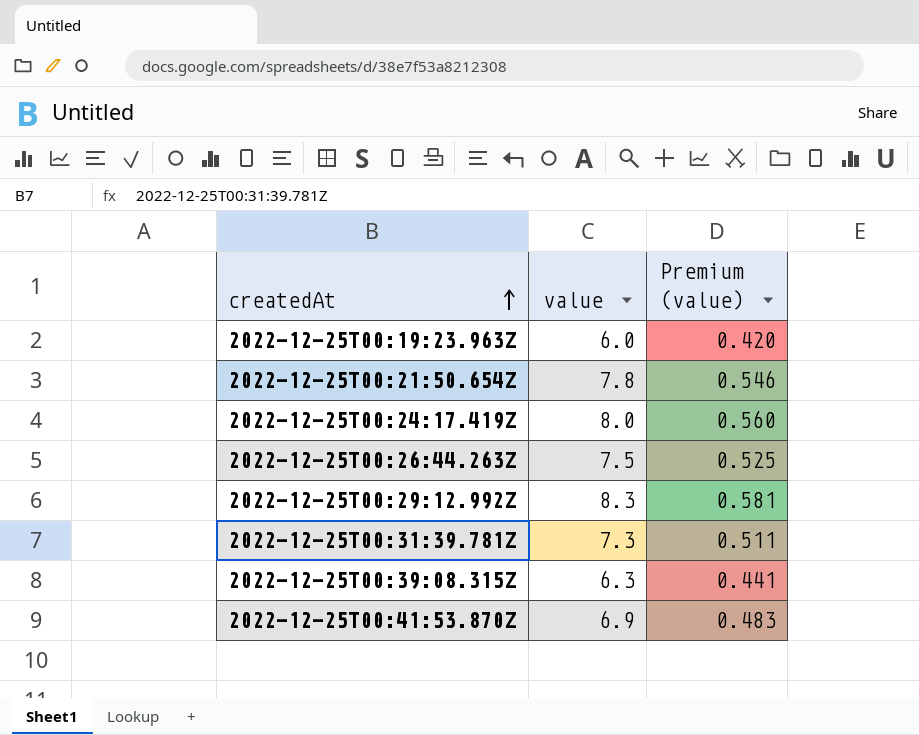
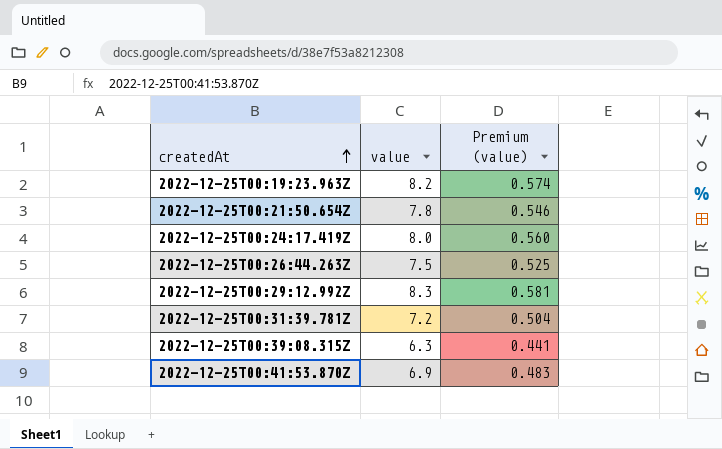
2022-12-25T00:19:23.963Z | value: 6.0 -> 8.2
2022-12-25T00:19:23.963Z | Premium (value): 0.420 -> 0.574
2022-12-25T00:31:39.781Z | value: 7.3 -> 7.2
2022-12-25T00:31:39.781Z | Premium (value): 0.511 -> 0.504

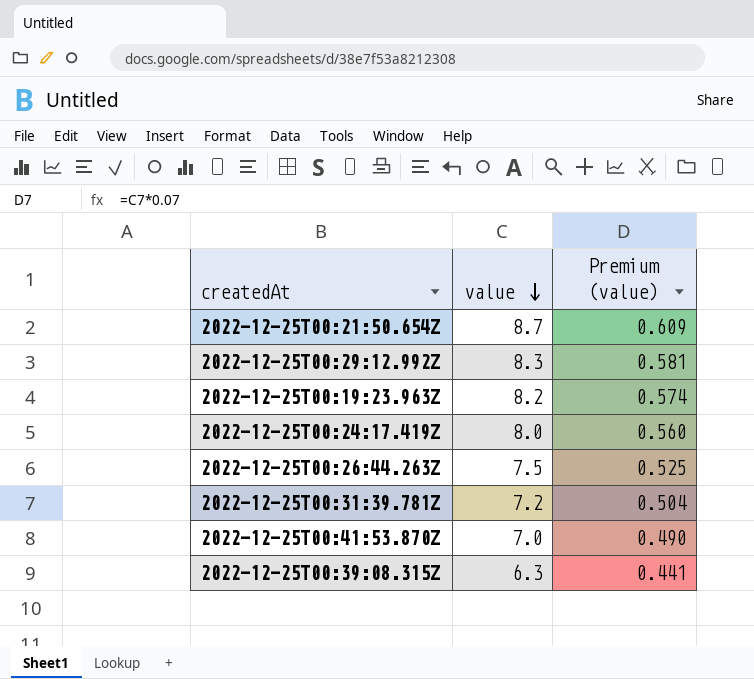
row order: createdAt ascending -> value descending
2022-12-25T00:21:50.654Z | value: 7.8 -> 8.7
2022-12-25T00:21:50.654Z | Premium (value): 0.546 -> 0.609
2022-12-25T00:41:53.870Z | value: 6.9 -> 7.0
2022-12-25T00:41:53.870Z | Premium (value): 0.483 -> 0.490

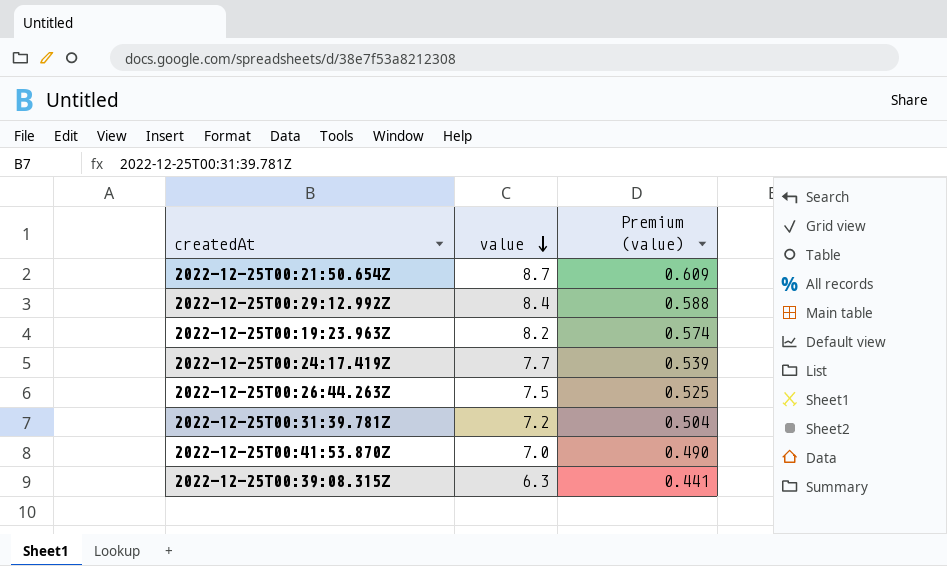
2022-12-25T00:29:12.992Z | value: 8.3 -> 8.4
2022-12-25T00:29:12.992Z | Premium (value): 0.581 -> 0.588
2022-12-25T00:24:17.419Z | value: 8.0 -> 7.7
2022-12-25T00:24:17.419Z | Premium (value): 0.560 -> 0.539

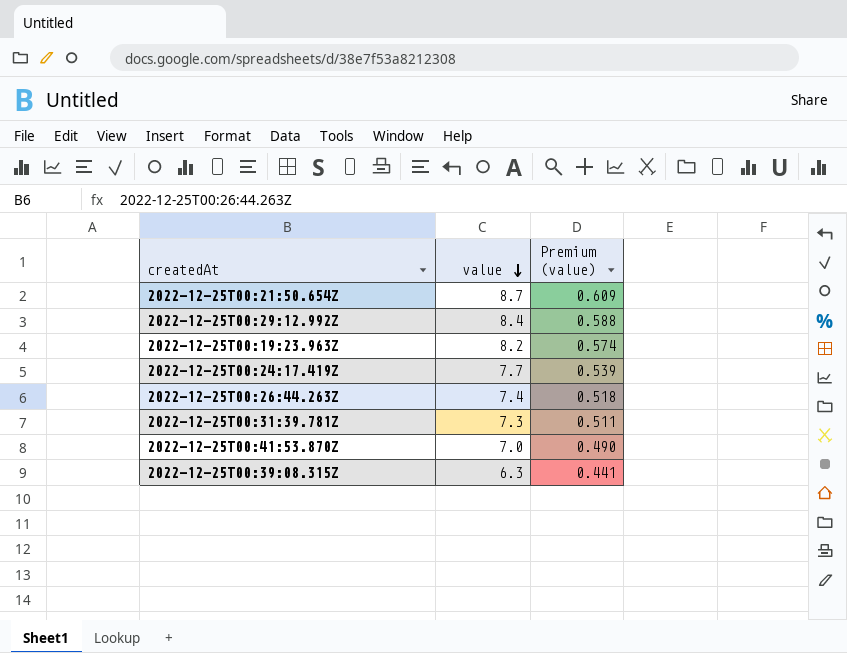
2022-12-25T00:26:44.263Z | value: 7.5 -> 7.4
2022-12-25T00:26:44.263Z | Premium (value): 0.525 -> 0.518
2022-12-25T00:31:39.781Z | value: 7.2 -> 7.3
2022-12-25T00:31:39.781Z | Premium (value): 0.504 -> 0.511

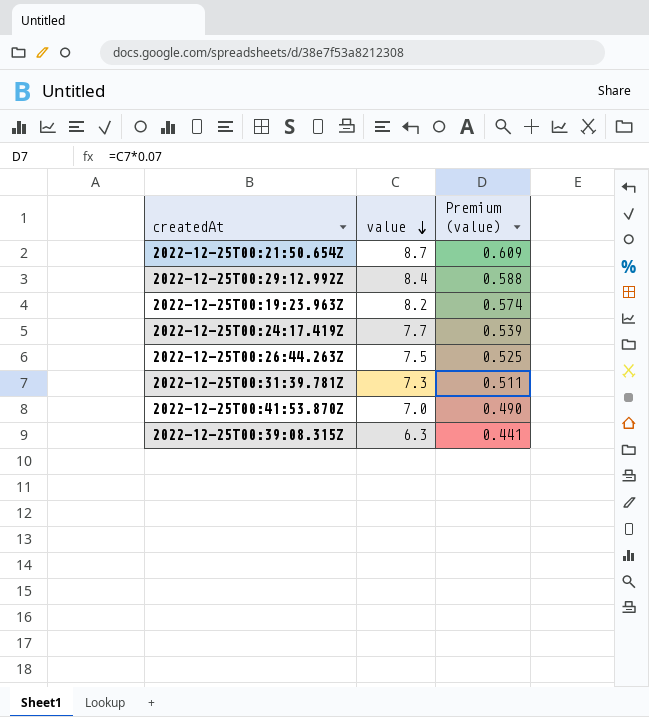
2022-12-25T00:26:44.263Z | value: 7.4 -> 7.5
2022-12-25T00:26:44.263Z | Premium (value): 0.518 -> 0.525

